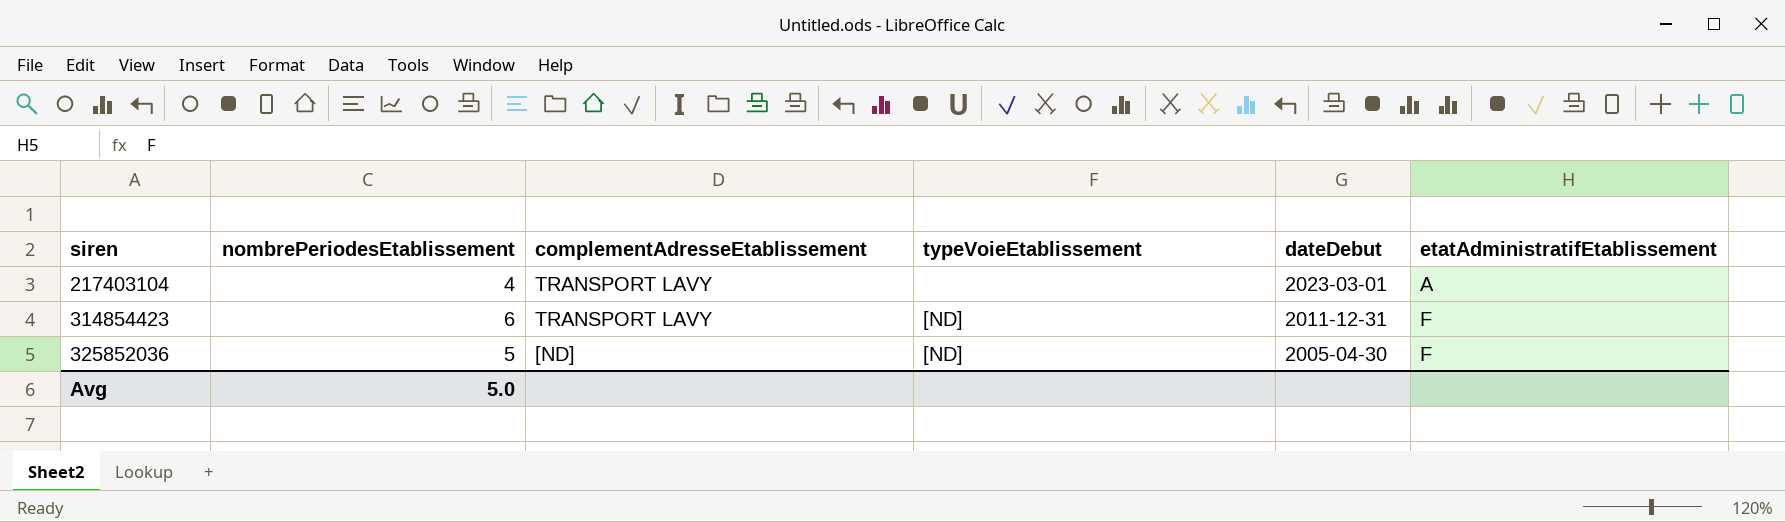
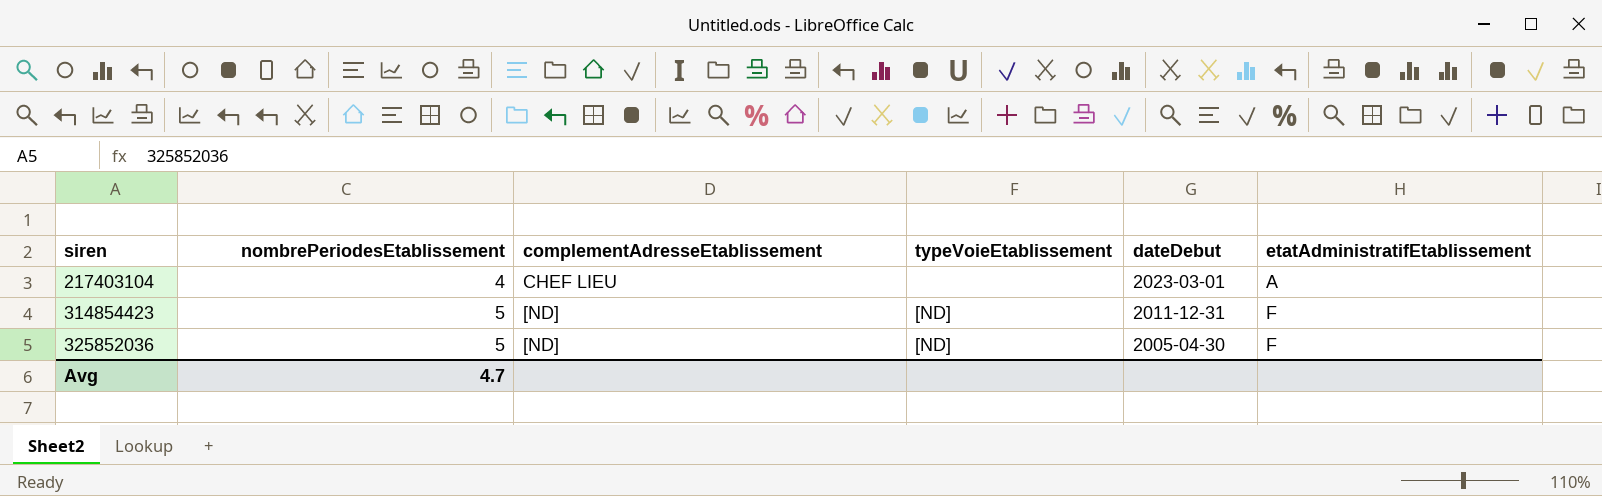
217403104 | complementAdresseEtablissement: TRANSPORT LAVY -> CHEF LIEU
314854423 | nombrePeriodesEtablissement: 6 -> 5
314854423 | complementAdresseEtablissement: TRANSPORT LAVY -> [ND]
Avg | nombrePeriodesEtablissement: 5.0 -> 4.7

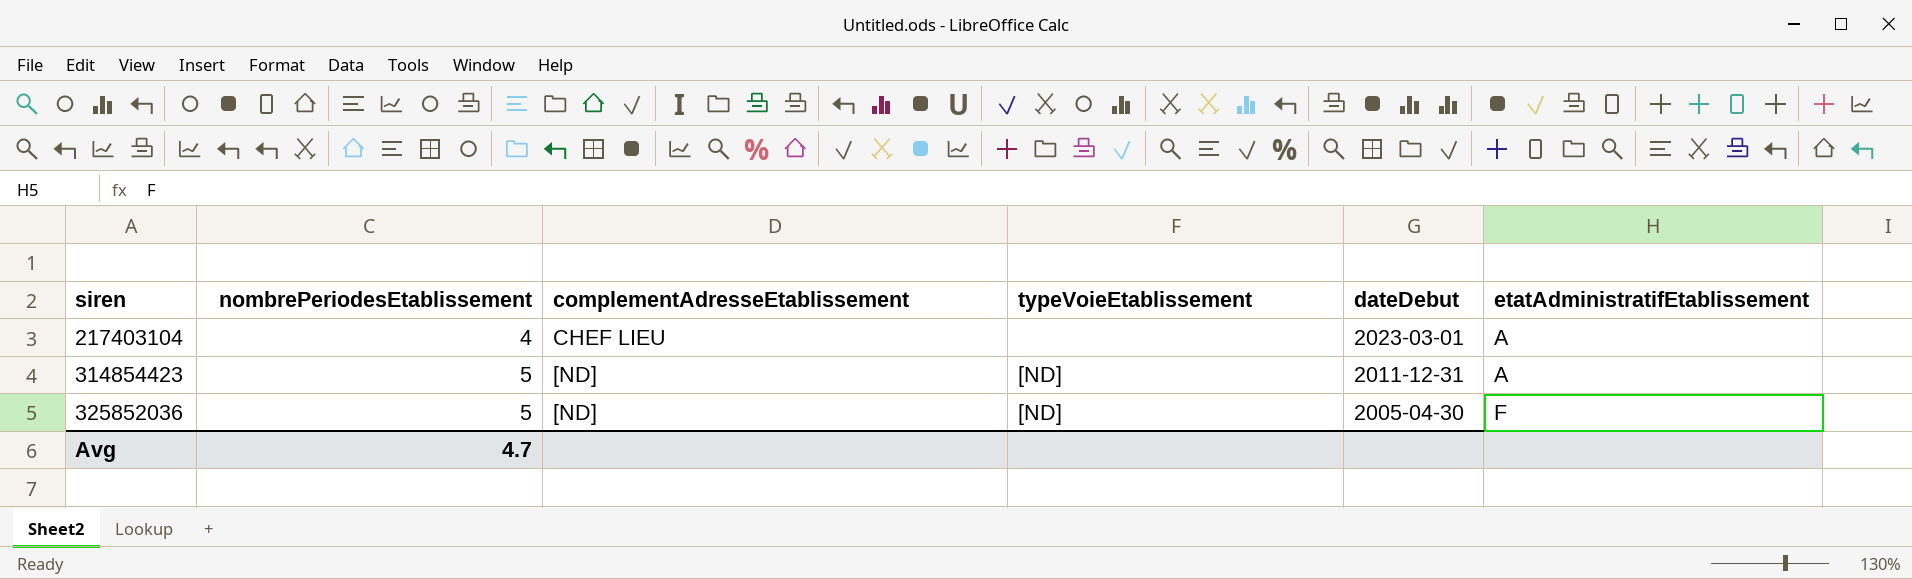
314854423 | etatAdministratifEtablissement: F -> A

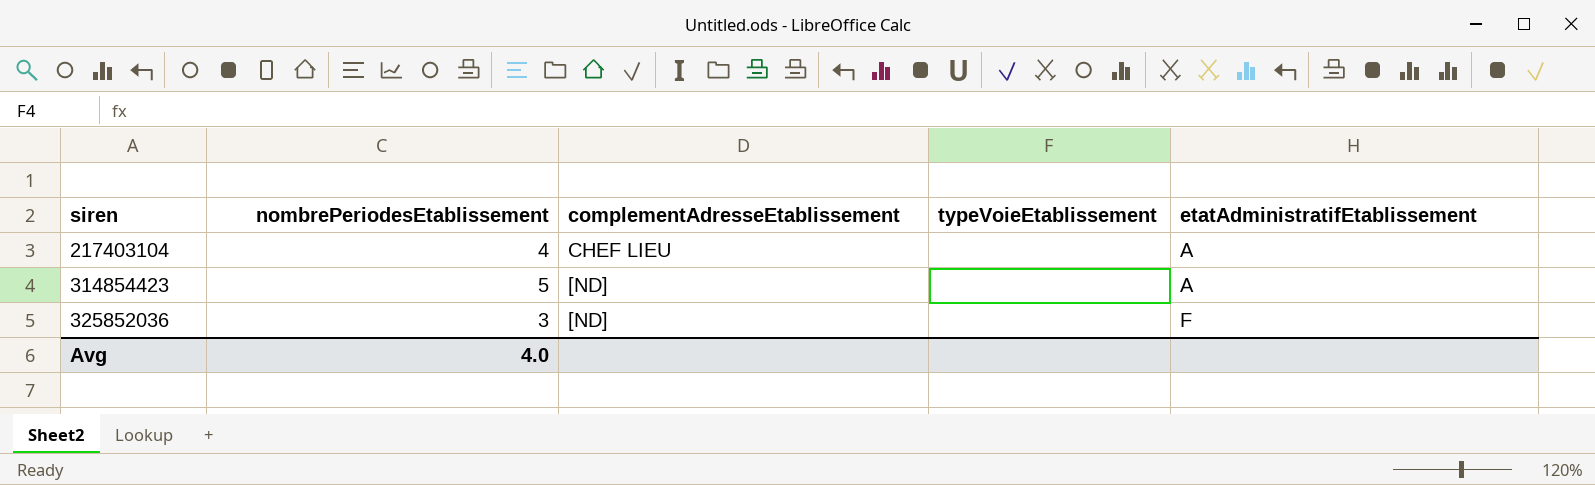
column dateDebut | position: 5 -> none
314854423 | typeVoieEtablissement: [ND] -> none
325852036 | nombrePeriodesEtablissement: 5 -> 3
325852036 | typeVoieEtablissement: [ND] -> none
Avg | nombrePeriodesEtablissement: 4.7 -> 4.0

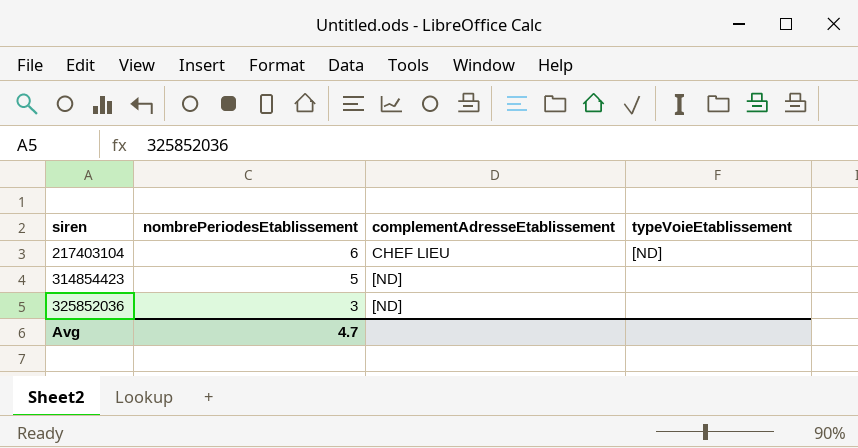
column etatAdministratifEtablissement | position: 5 -> none
217403104 | nombrePeriodesEtablissement: 4 -> 6
217403104 | typeVoieEtablissement: none -> [ND]
Avg | nombrePeriodesEtablissement: 4.0 -> 4.7

